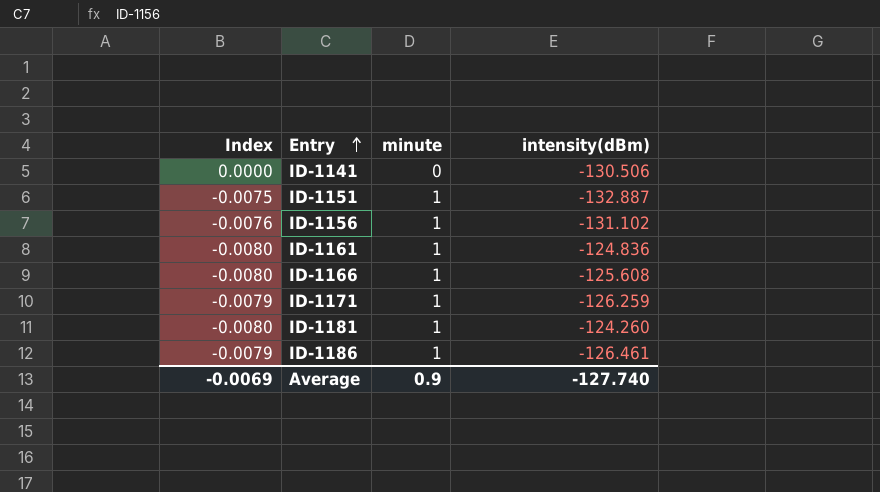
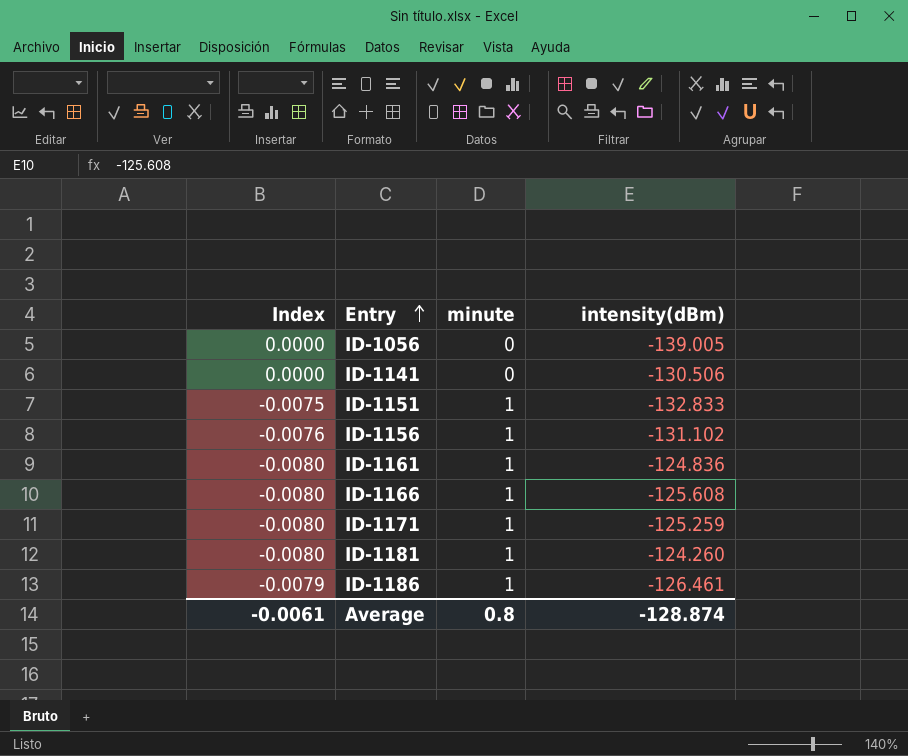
row ID-1056: none -> 0.0000 | 0 | -139.005
ID-1151 | intensity(dBm): -132.887 -> -132.833
ID-1171 | Index: -0.0079 -> -0.0080
ID-1171 | intensity(dBm): -126.259 -> -125.259
Average | Index: -0.0069 -> -0.0061
Average | minute: 0.9 -> 0.8
Average | intensity(dBm): -127.740 -> -128.874

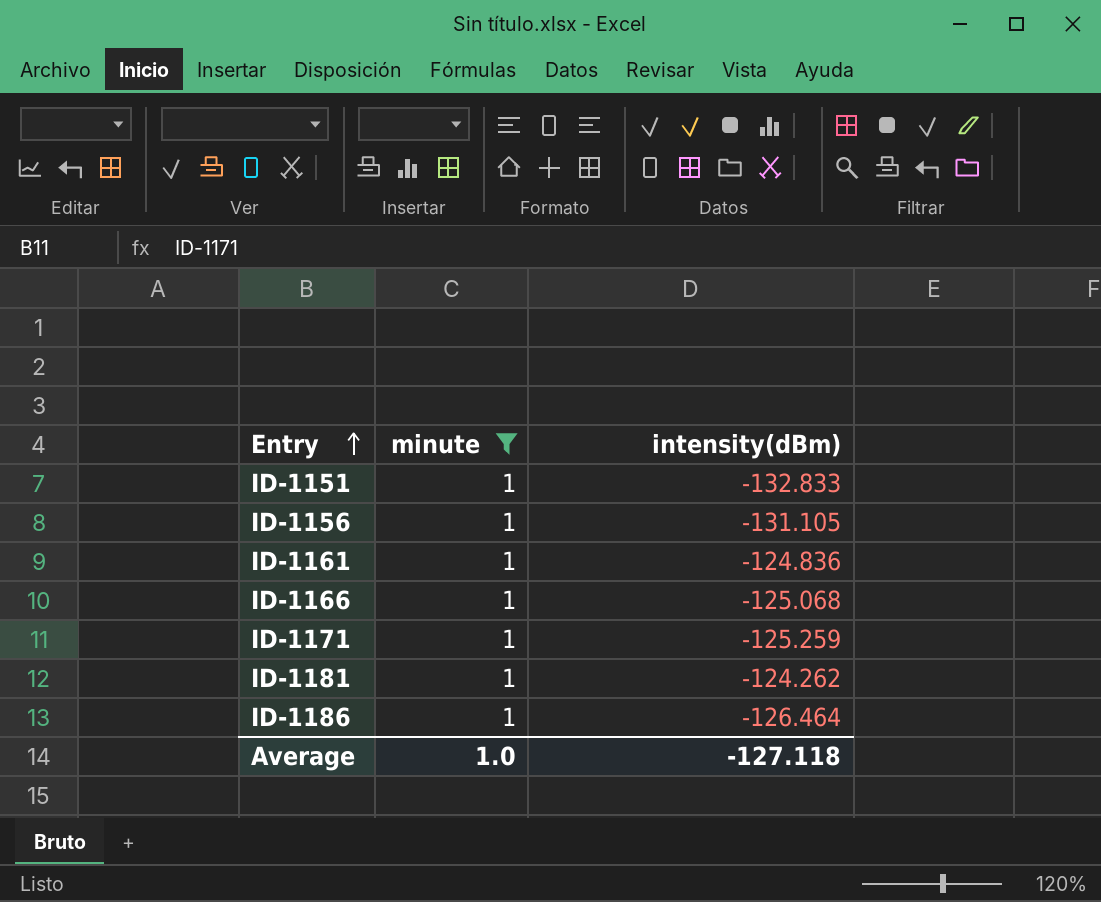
filter: none -> minute = 1
column Index | formula: [minute] / [intensity(dBm)] -> none
ID-1156 | intensity(dBm): -131.102 -> -131.105
ID-1166 | intensity(dBm): -125.608 -> -125.068
ID-1181 | intensity(dBm): -124.260 -> -124.262
ID-1186 | intensity(dBm): -126.461 -> -126.464
Average | minute: 0.8 -> 1.0
Average | intensity(dBm): -128.874 -> -127.118

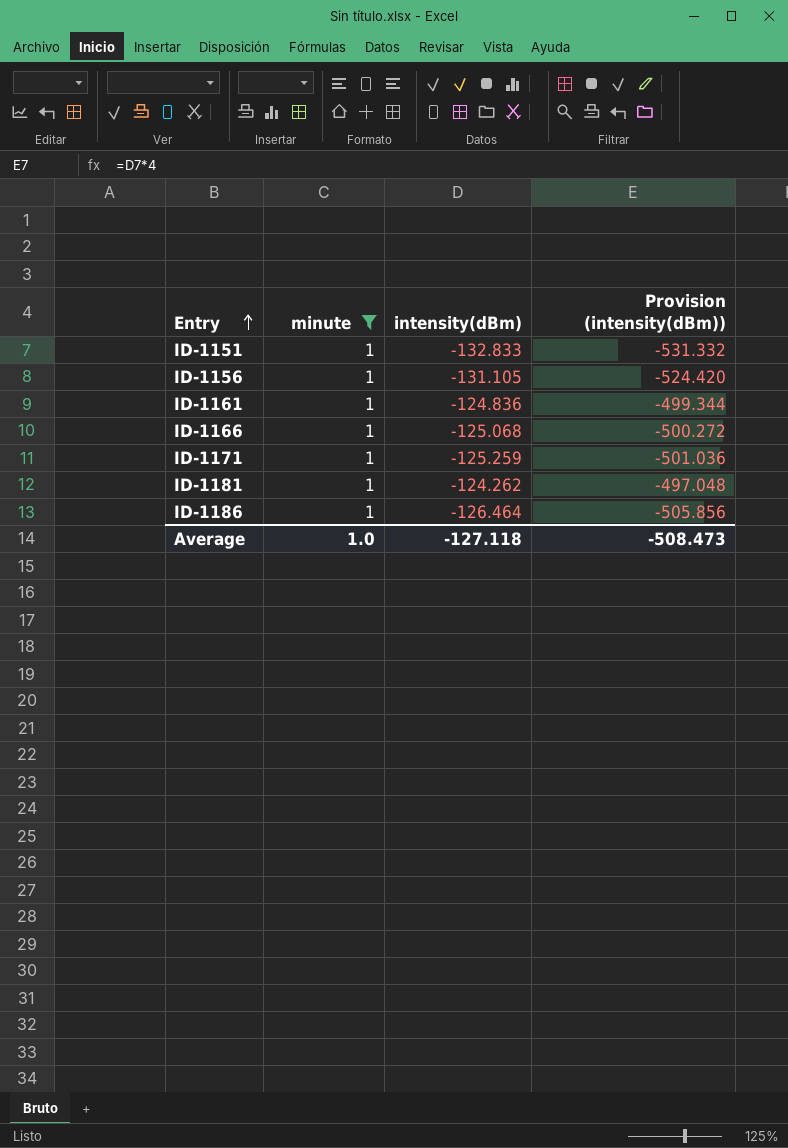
column Provision (intensity(dBm)) | formula: none -> [intensity(dBm)] * 4

